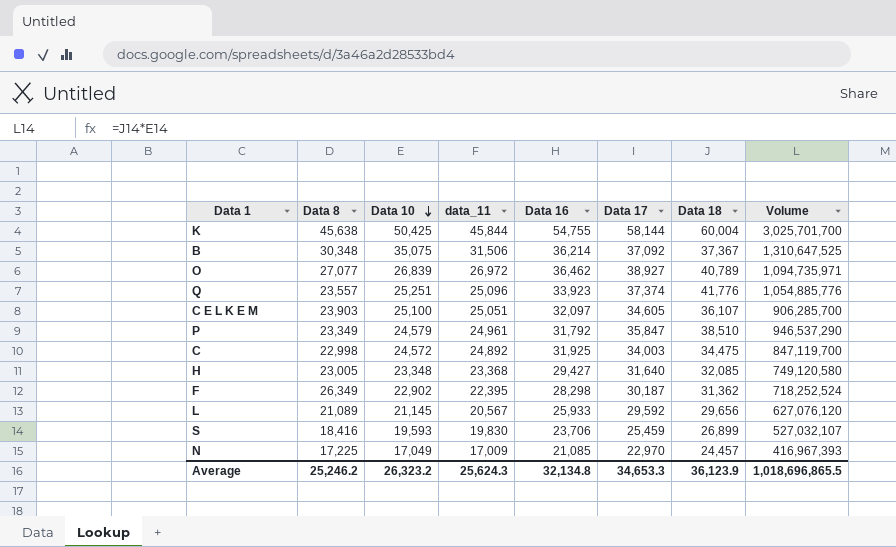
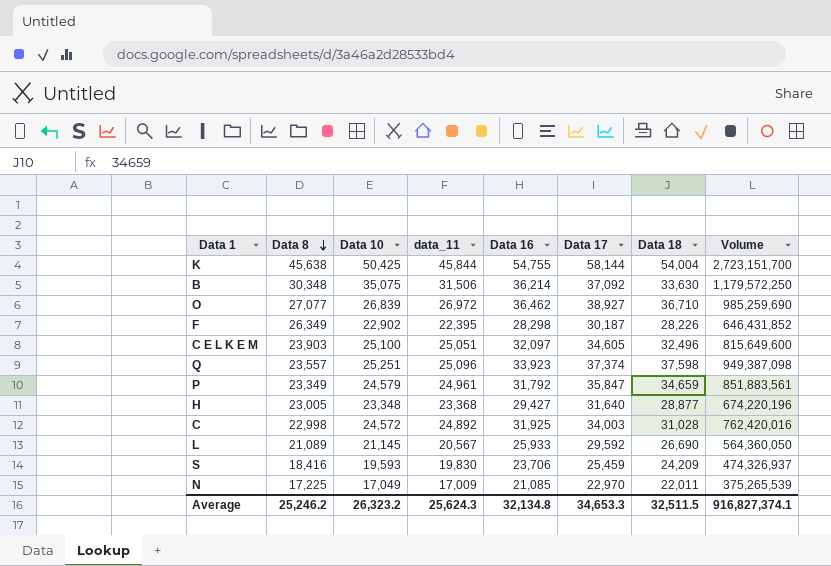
row order: Data 10 descending -> Data 8 descending
K | Data 18: 60,004 -> 54,004
K | Volume: 3,025,701,700 -> 2,723,151,700
B | Data 18: 37,367 -> 33,630
B | Volume: 1,310,647,525 -> 1,179,572,250
O | Data 18: 40,789 -> 36,710
O | Volume: 1,094,735,971 -> 985,259,690
F | Data 18: 31,362 -> 28,226
F | Volume: 718,252,524 -> 646,431,852
C E L K E M | Data 18: 36,107 -> 32,496
C E L K E M | Volume: 906,285,700 -> 815,649,600
Q | Data 18: 41,776 -> 37,598
Q | Volume: 1,054,885,776 -> 949,387,098
P | Data 18: 38,510 -> 34,659
P | Volume: 946,537,290 -> 851,883,561
H | Data 18: 32,085 -> 28,877
H | Volume: 749,120,580 -> 674,220,196
C | Data 18: 34,475 -> 31,028
C | Volume: 847,119,700 -> 762,420,016
L | Data 18: 29,656 -> 26,690
L | Volume: 627,076,120 -> 564,360,050
S | Data 18: 26,899 -> 24,209
S | Volume: 527,032,107 -> 474,326,937
N | Data 18: 24,457 -> 22,011
N | Volume: 416,967,393 -> 375,265,539
Average | Data 18: 36,123.9 -> 32,511.5
Average | Volume: 1,018,696,865.5 -> 916,827,374.1

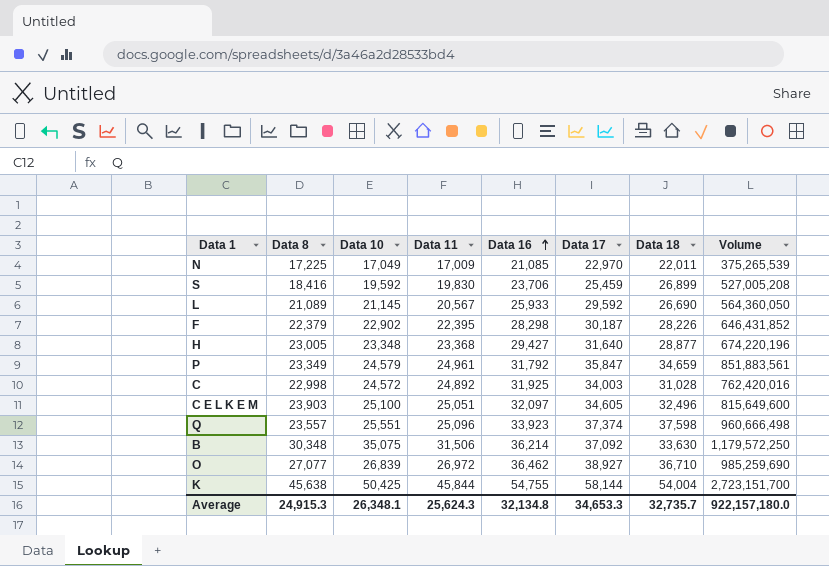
row order: Data 8 descending -> Data 16 ascending
column name: data_11 -> Data 11
S | Data 10: 19,593 -> 19,592
S | Data 18: 24,209 -> 26,899
S | Volume: 474,326,937 -> 527,005,208
F | Data 8: 26,349 -> 22,379
Q | Data 10: 25,251 -> 25,551
Q | Volume: 949,387,098 -> 960,666,498
Average | Data 8: 25,246.2 -> 24,915.3
Average | Data 10: 26,323.2 -> 26,348.1
Average | Data 18: 32,511.5 -> 32,735.7
Average | Volume: 916,827,374.1 -> 922,157,180.0

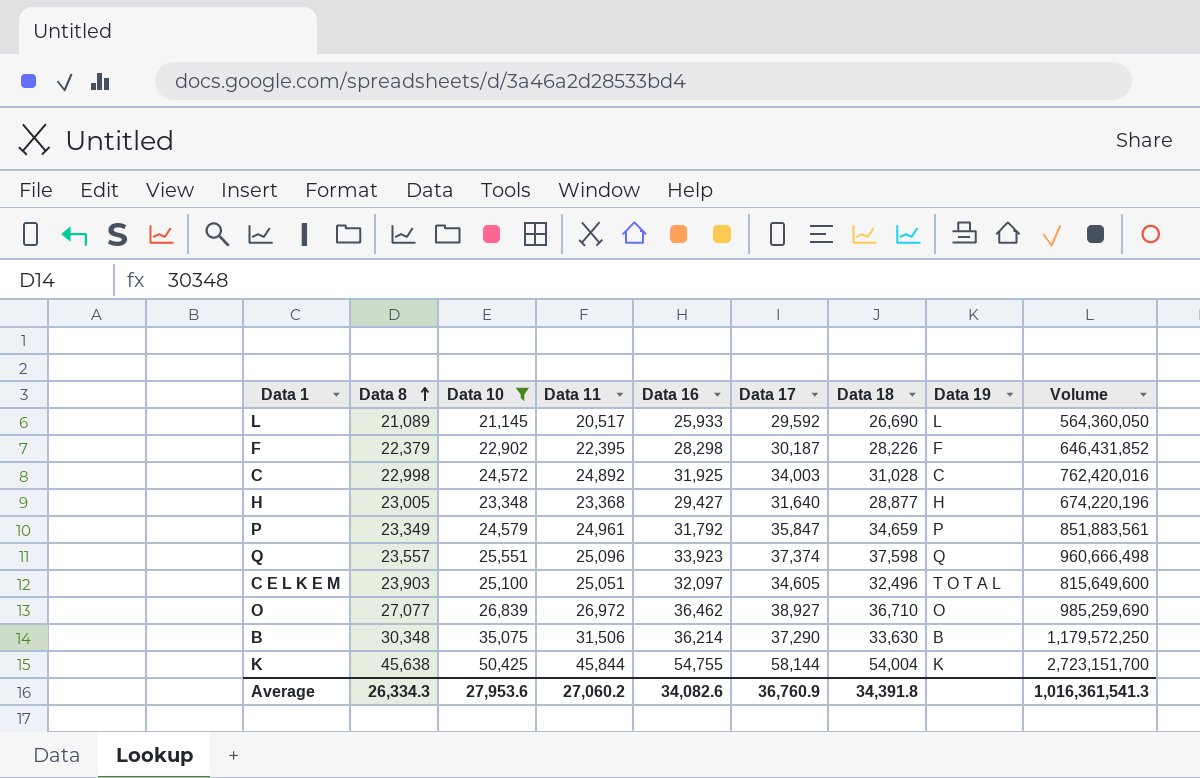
filter: none -> Data 10 >= 21,145
row order: Data 16 ascending -> Data 8 ascending
column Data 19 | position: none -> 8
L | Data 11: 20,567 -> 20,517
B | Data 17: 37,092 -> 37,290
Average | Data 8: 24,915.3 -> 26,334.3
Average | Data 10: 26,348.1 -> 27,953.6
Average | Data 11: 25,624.3 -> 27,060.2
Average | Data 16: 32,134.8 -> 34,082.6
Average | Data 17: 34,653.3 -> 36,760.9
Average | Data 18: 32,735.7 -> 34,391.8
Average | Volume: 922,157,180.0 -> 1,016,361,541.3

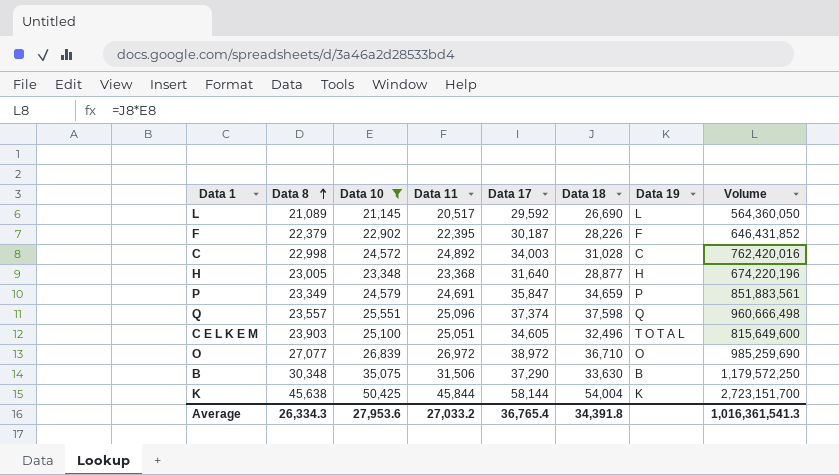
column Data 16 | position: 5 -> none
P | Data 11: 24,961 -> 24,691
O | Data 17: 38,927 -> 38,972
Average | Data 11: 27,060.2 -> 27,033.2
Average | Data 17: 36,760.9 -> 36,765.4

